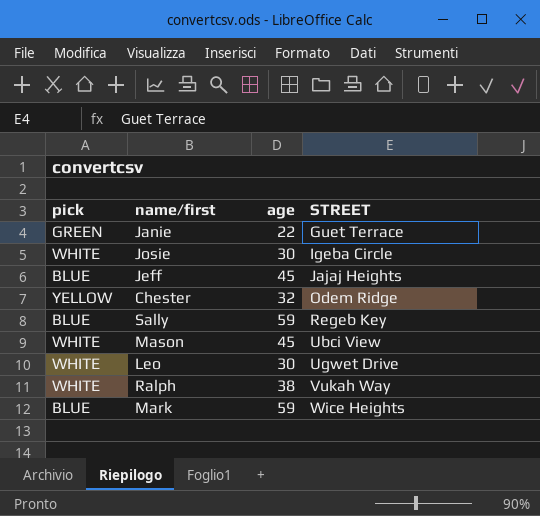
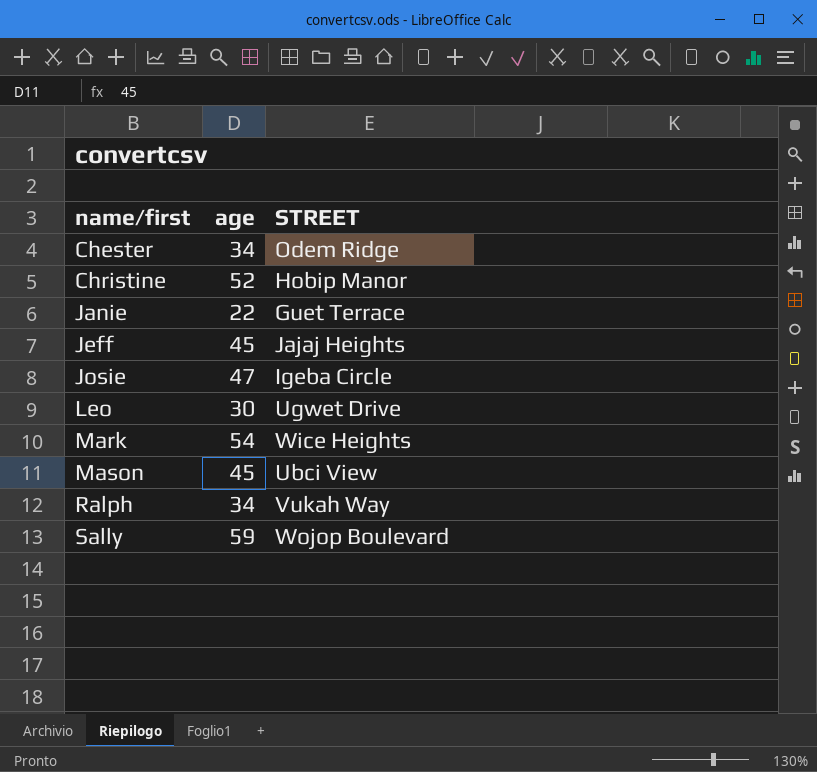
row order: STREET ascending -> name/first ascending
column pick | position: 1 -> none
Chester | age: 32 -> 34
row Christine: none -> 52 | Hobip Manor
Josie | age: 30 -> 47
Mark | age: 59 -> 54
Ralph | age: 38 -> 34
Sally | STREET: Regeb Key -> Wojop Boulevard

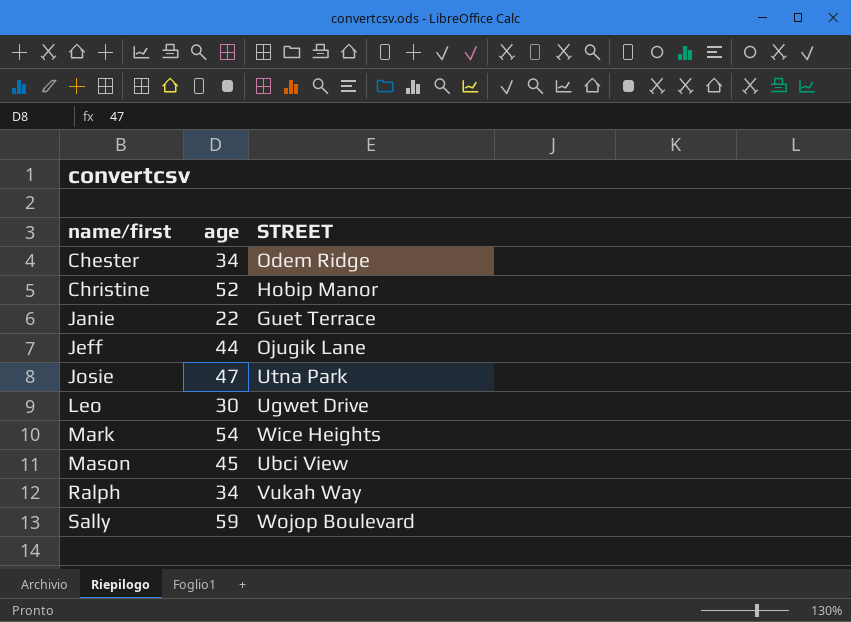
Jeff | age: 45 -> 44
Jeff | STREET: Jajaj Heights -> Ojugik Lane
Josie | STREET: Igeba Circle -> Utna Park

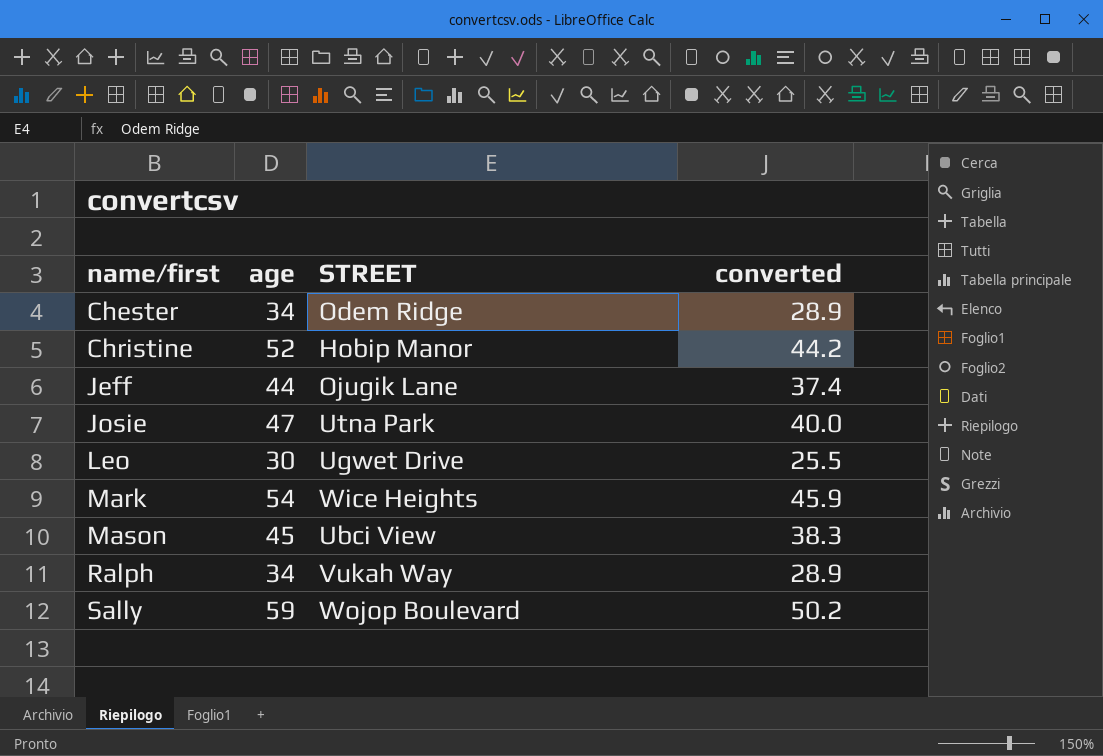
column converted | formula: none -> [age] * 0.85
row Janie: 22 | Guet Terrace -> none

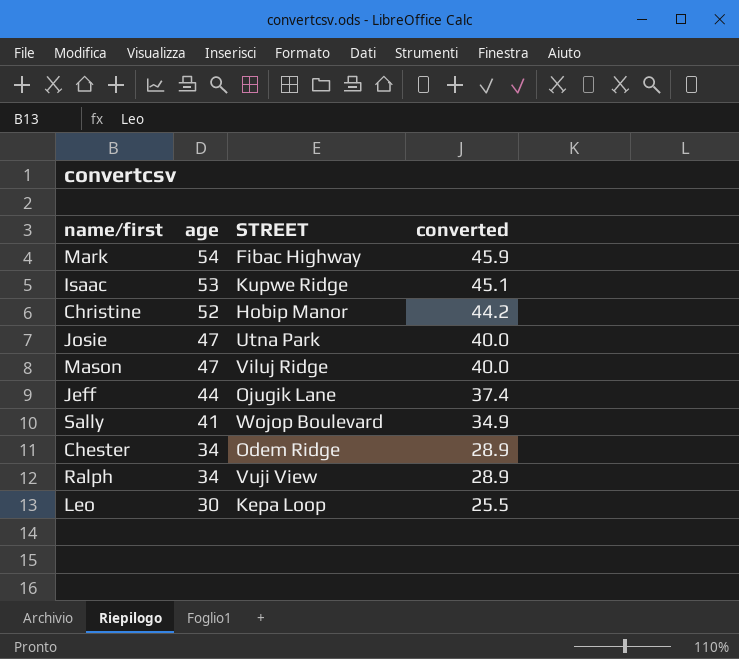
row order: name/first ascending -> age descending
Mark | STREET: Wice Heights -> Fibac Highway
row Isaac: none -> 53 | Kupwe Ridge | 45.1
Mason | age: 45 -> 47
Mason | STREET: Ubci View -> Viluj Ridge
Mason | converted: 38.3 -> 40.0
Sally | age: 59 -> 41
Sally | converted: 50.2 -> 34.9
Ralph | STREET: Vukah Way -> Vuji View
Leo | STREET: Ugwet Drive -> Kepa Loop

